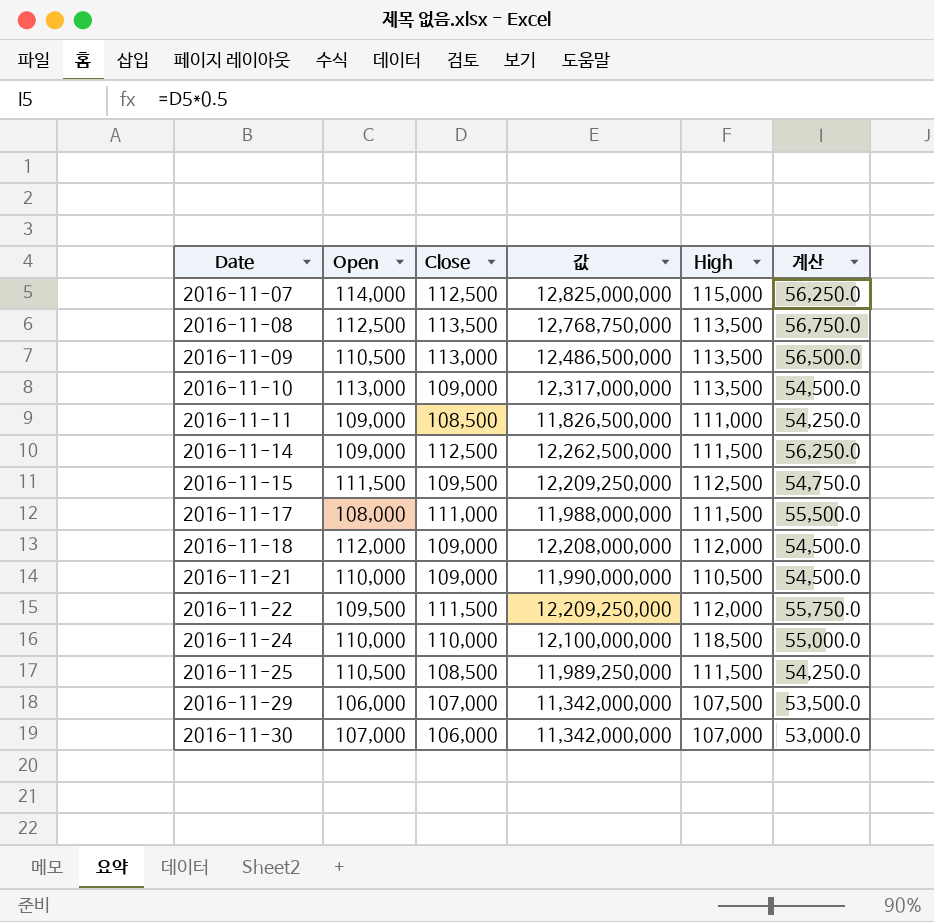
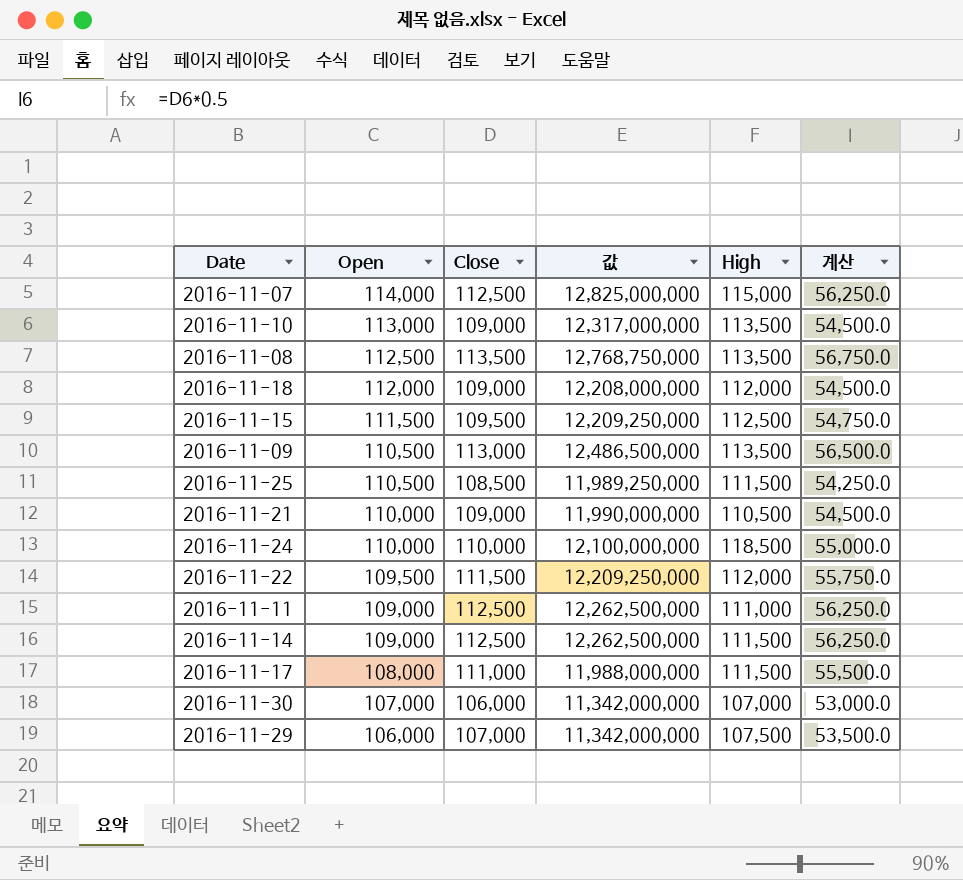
row order: Date ascending -> Open descending
2016-11-11 | Close: 108,500 -> 112,500
2016-11-11 | 값: 11,826,500,000 -> 12,262,500,000
2016-11-11 | 계산: 54,250.0 -> 56,250.0

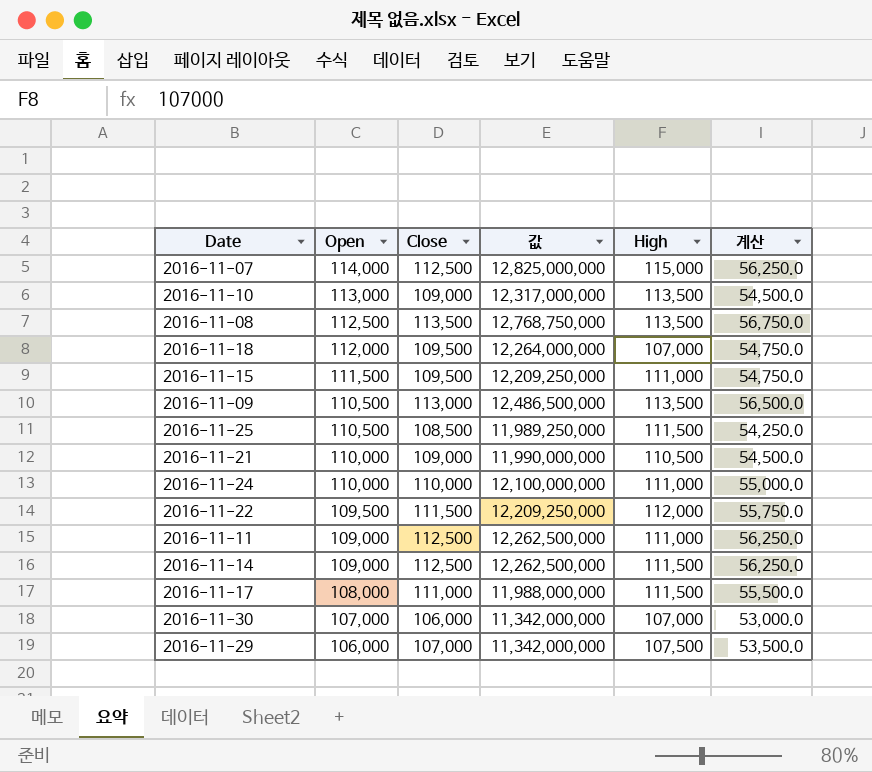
2016-11-18 | Close: 109,000 -> 109,500
2016-11-18 | 값: 12,208,000,000 -> 12,264,000,000
2016-11-18 | High: 112,000 -> 107,000
2016-11-18 | 계산: 54,500.0 -> 54,750.0
2016-11-15 | High: 112,500 -> 111,000
2016-11-24 | High: 118,500 -> 111,000

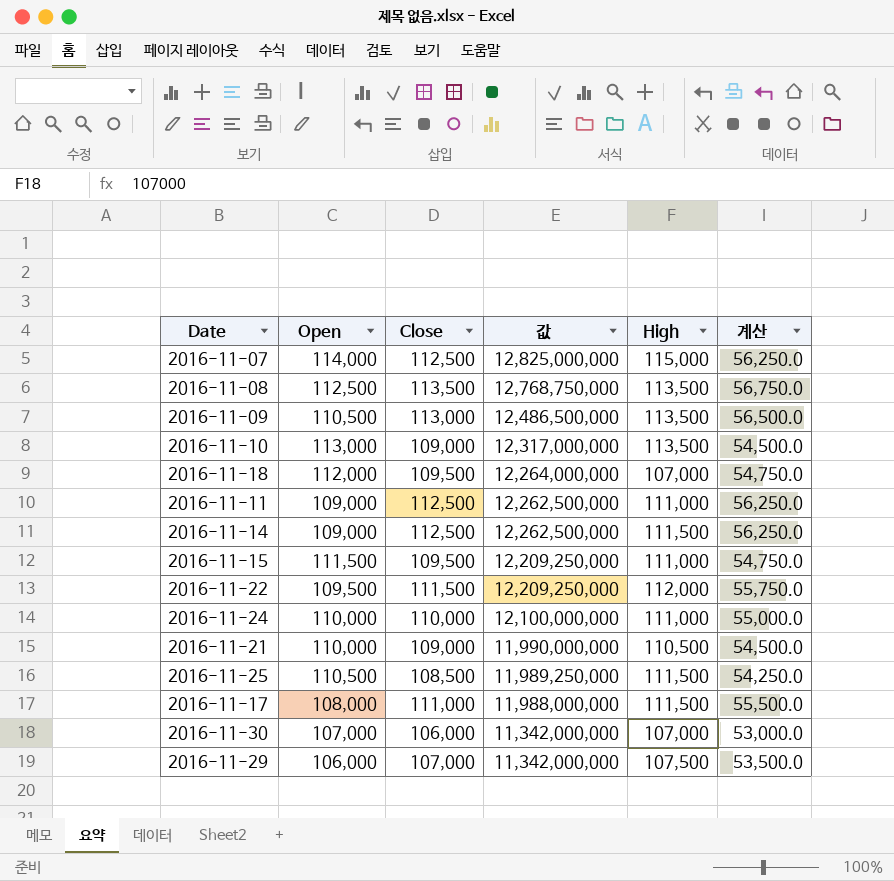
row order: Open descending -> 값 descending

